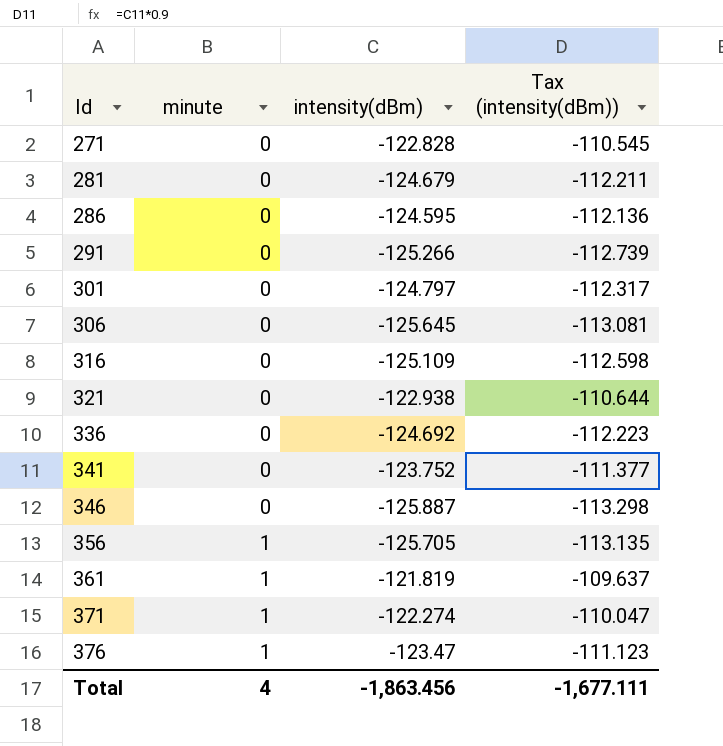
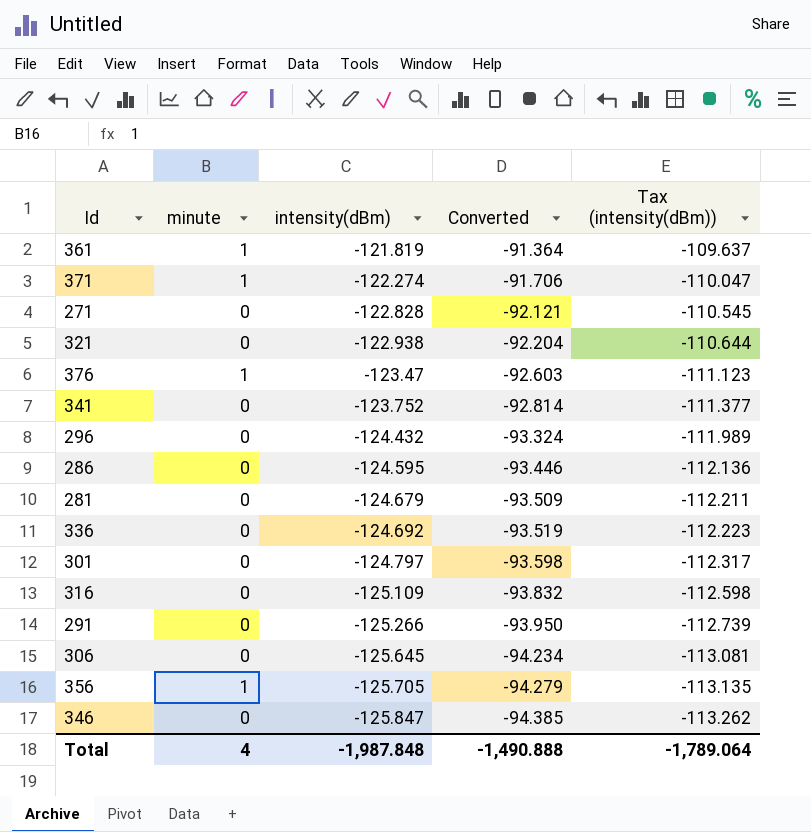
row order: Id ascending -> intensity(dBm) descending
column Converted | formula: none -> [intensity(dBm)] * 0.75
row 296: none -> 0 | -124.432 | -93.324 | -111.989
346 | intensity(dBm): -125.887 -> -125.847
346 | Tax (intensity(dBm)): -113.298 -> -113.262
Total | intensity(dBm): -1,863.456 -> -1,987.848
Total | Tax (intensity(dBm)): -1,677.111 -> -1,789.064

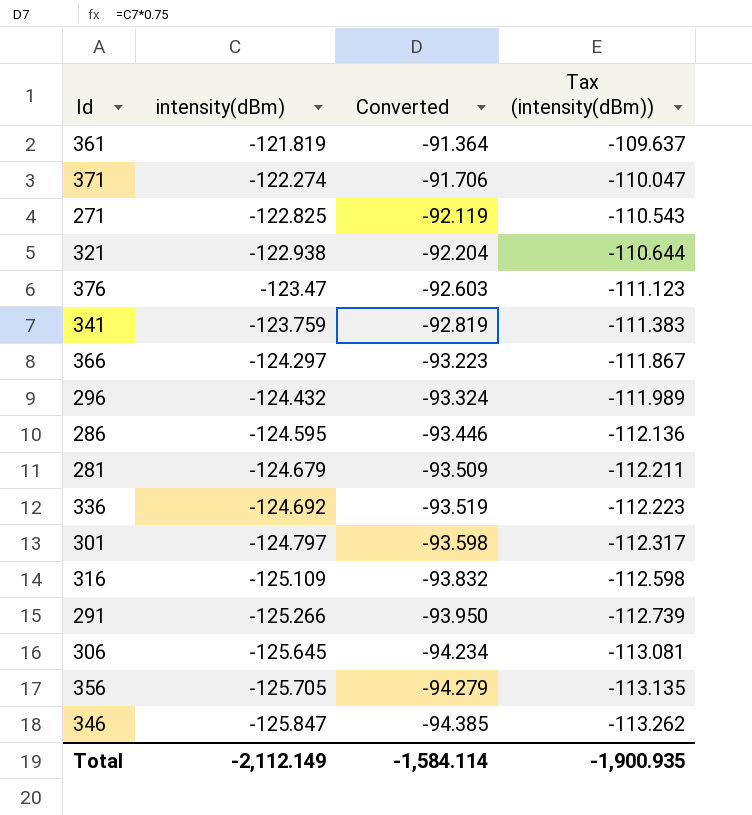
column minute | position: 2 -> none
271 | intensity(dBm): -122.828 -> -122.825
271 | Converted: -92.121 -> -92.119
271 | Tax (intensity(dBm)): -110.545 -> -110.543
341 | intensity(dBm): -123.752 -> -123.759
341 | Converted: -92.814 -> -92.819
341 | Tax (intensity(dBm)): -111.377 -> -111.383
row 366: none -> -124.297 | -93.223 | -111.867
Total | intensity(dBm): -1,987.848 -> -2,112.149
Total | Converted: -1,490.888 -> -1,584.114
Total | Tax (intensity(dBm)): -1,789.064 -> -1,900.935

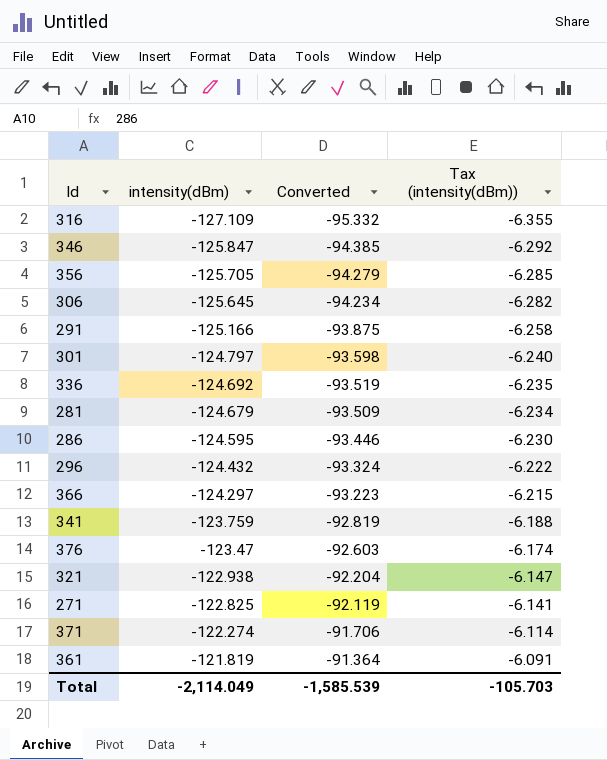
row order: intensity(dBm) descending -> intensity(dBm) ascending
column Tax (intensity(dBm)) | formula: [intensity(dBm)] * 0.9 -> [intensity(dBm)] * 0.05
316 | intensity(dBm): -125.109 -> -127.109
316 | Converted: -93.832 -> -95.332
291 | intensity(dBm): -125.266 -> -125.166
291 | Converted: -93.950 -> -93.875
Total | intensity(dBm): -2,112.149 -> -2,114.049
Total | Converted: -1,584.114 -> -1,585.539
Total | Tax (intensity(dBm)): -1,900.935 -> -105.703

